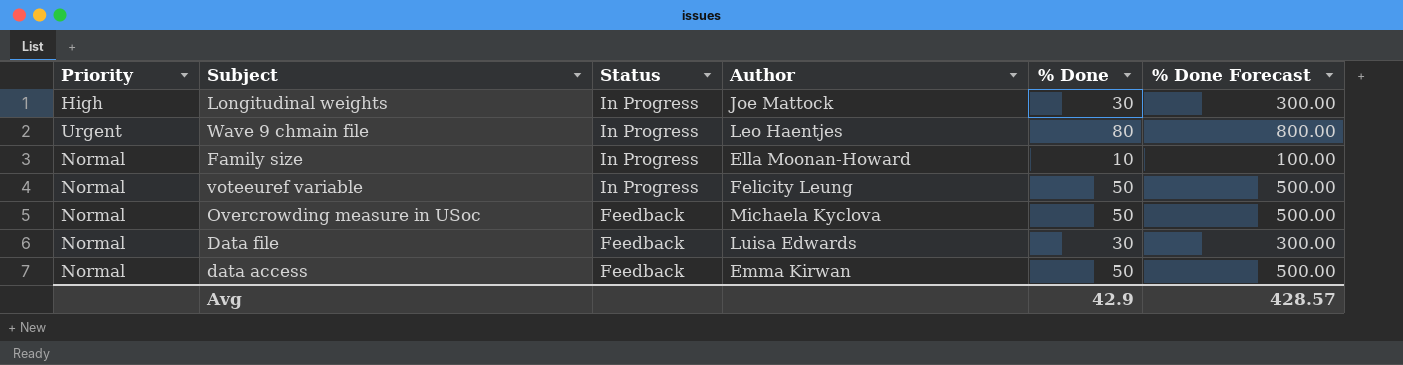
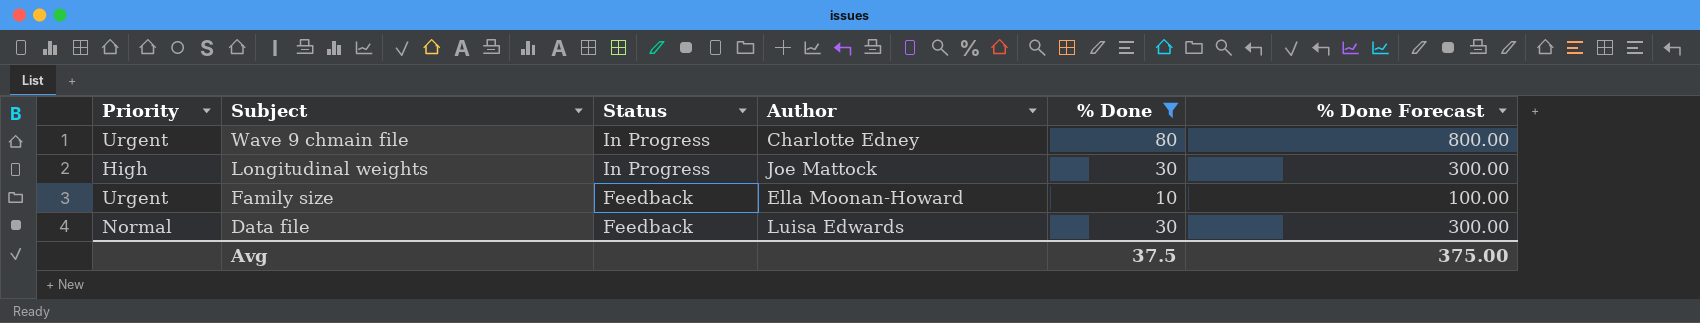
filter: none -> % Done != 50
row order: Status descending -> Subject descending
Wave 9 chmain file | Author: Leo Haentjes -> Charlotte Edney
Family size | Priority: Normal -> Urgent
Family size | Status: In Progress -> Feedback
Avg | % Done: 42.9 -> 37.5
Avg | % Done Forecast: 428.57 -> 375.00

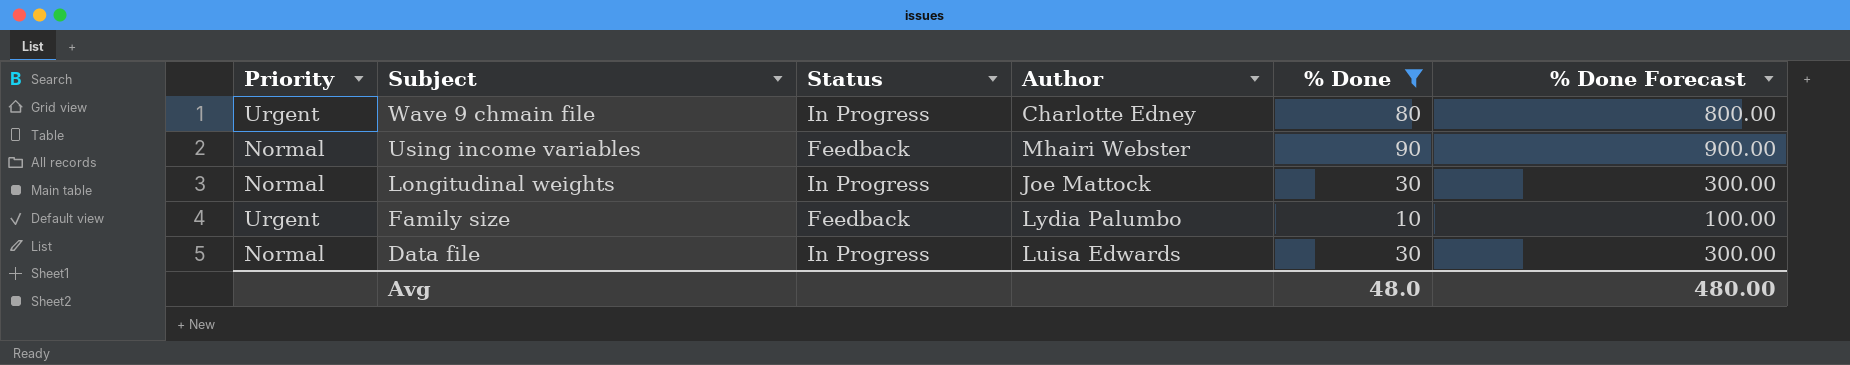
row Using income variables: none -> Normal | Feedback | Mhairi Webster | 90 | 900.00
Longitudinal weights | Priority: High -> Normal
Family size | Author: Ella Moonan-Howard -> Lydia Palumbo
Data file | Status: Feedback -> In Progress
Avg | % Done: 37.5 -> 48.0
Avg | % Done Forecast: 375.00 -> 480.00

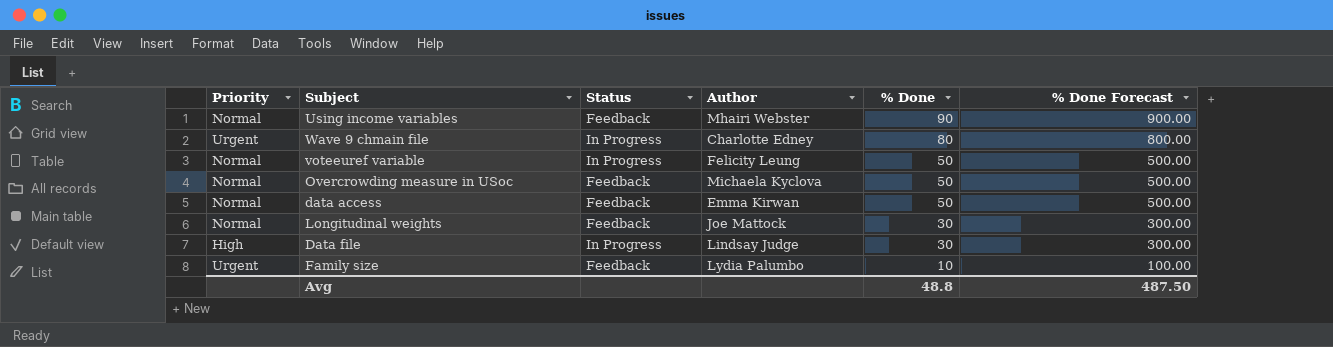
filter: % Done != 50 -> none
row order: Subject descending -> % Done descending
Longitudinal weights | Status: In Progress -> Feedback
Data file | Priority: Normal -> High
Data file | Author: Luisa Edwards -> Lindsay Judge
Avg | % Done: 48.0 -> 48.8
Avg | % Done Forecast: 480.00 -> 487.50

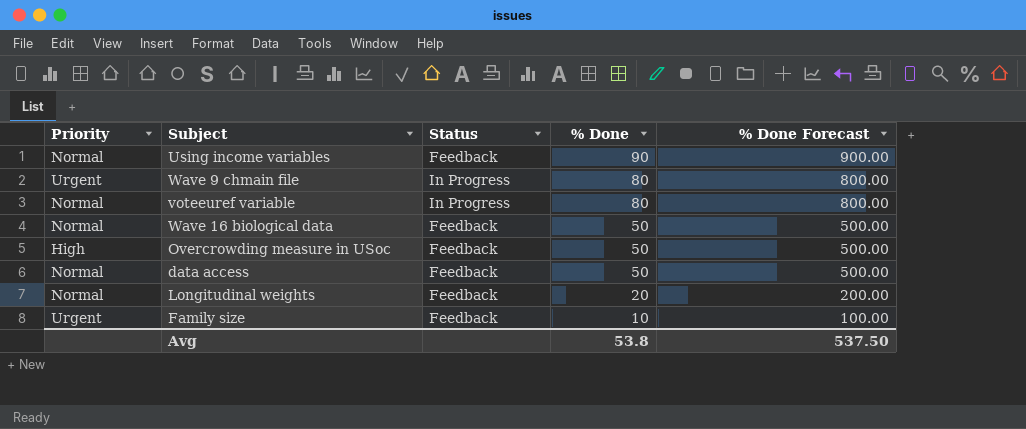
column Author | position: 4 -> none
row Data file: High | In Progress | Lindsay Judge | 30 | 300.00 -> none
voteeuref variable | % Done: 50 -> 80
voteeuref variable | % Done Forecast: 500.00 -> 800.00
row Wave 16 biological data: none -> Normal | Feedback | 50 | 500.00
Overcrowding measure in USoc | Priority: Normal -> High
Longitudinal weights | % Done: 30 -> 20
Longitudinal weights | % Done Forecast: 300.00 -> 200.00
Avg | % Done: 48.8 -> 53.8
Avg | % Done Forecast: 487.50 -> 537.50

